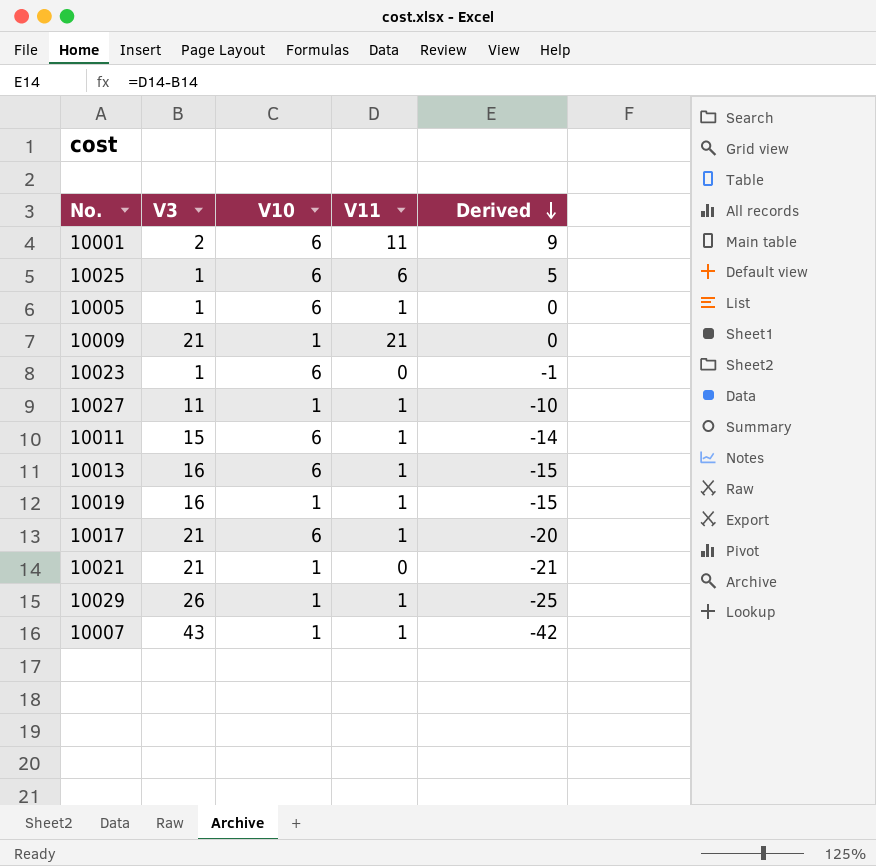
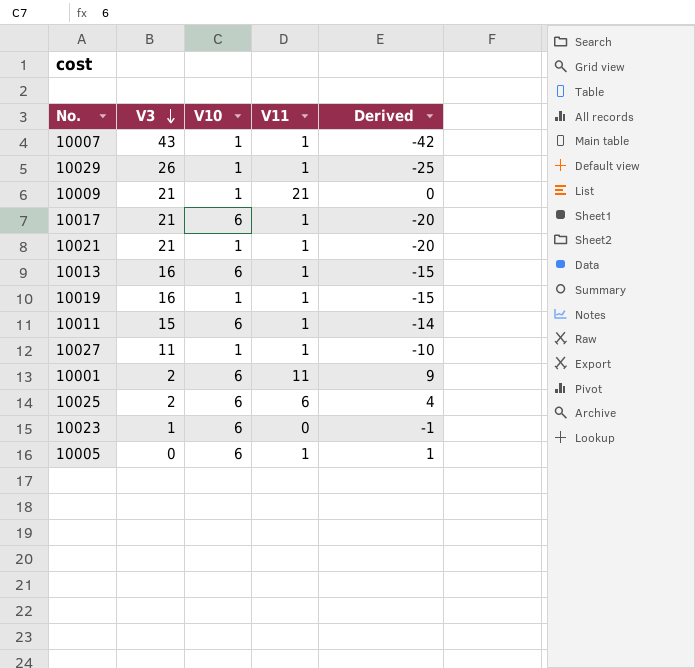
row order: Derived descending -> V3 descending
10021 | V11: 0 -> 1
10021 | Derived: -21 -> -20
10025 | V3: 1 -> 2
10025 | Derived: 5 -> 4
10005 | V3: 1 -> 0
10005 | Derived: 0 -> 1

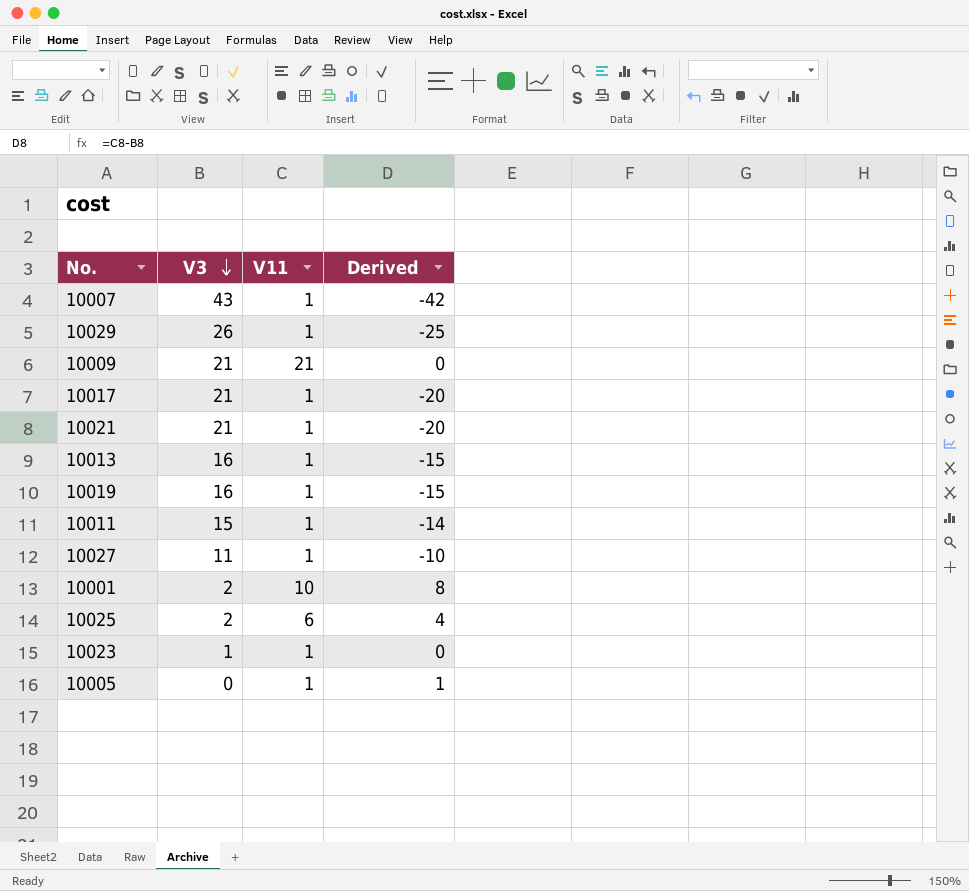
column V10 | position: 3 -> none
10001 | V11: 11 -> 10
10001 | Derived: 9 -> 8
10023 | V11: 0 -> 1
10023 | Derived: -1 -> 0

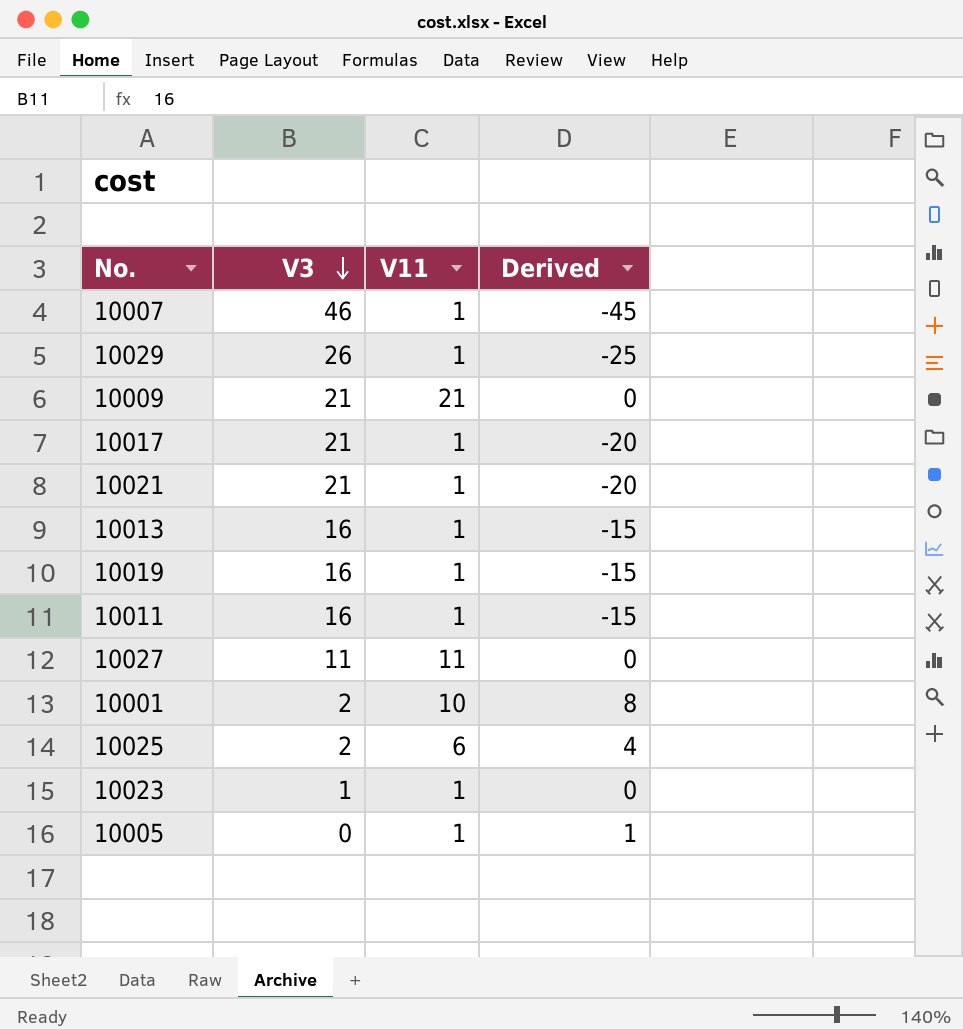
10007 | V3: 43 -> 46
10007 | Derived: -42 -> -45
10011 | V3: 15 -> 16
10011 | Derived: -14 -> -15
10027 | V11: 1 -> 11
10027 | Derived: -10 -> 0

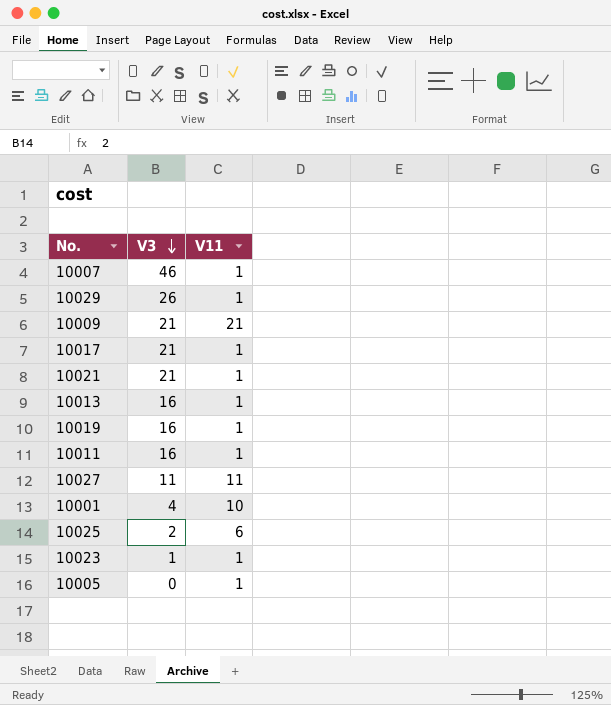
column Derived | formula: [V11] - [V3] -> none
10001 | V3: 2 -> 4

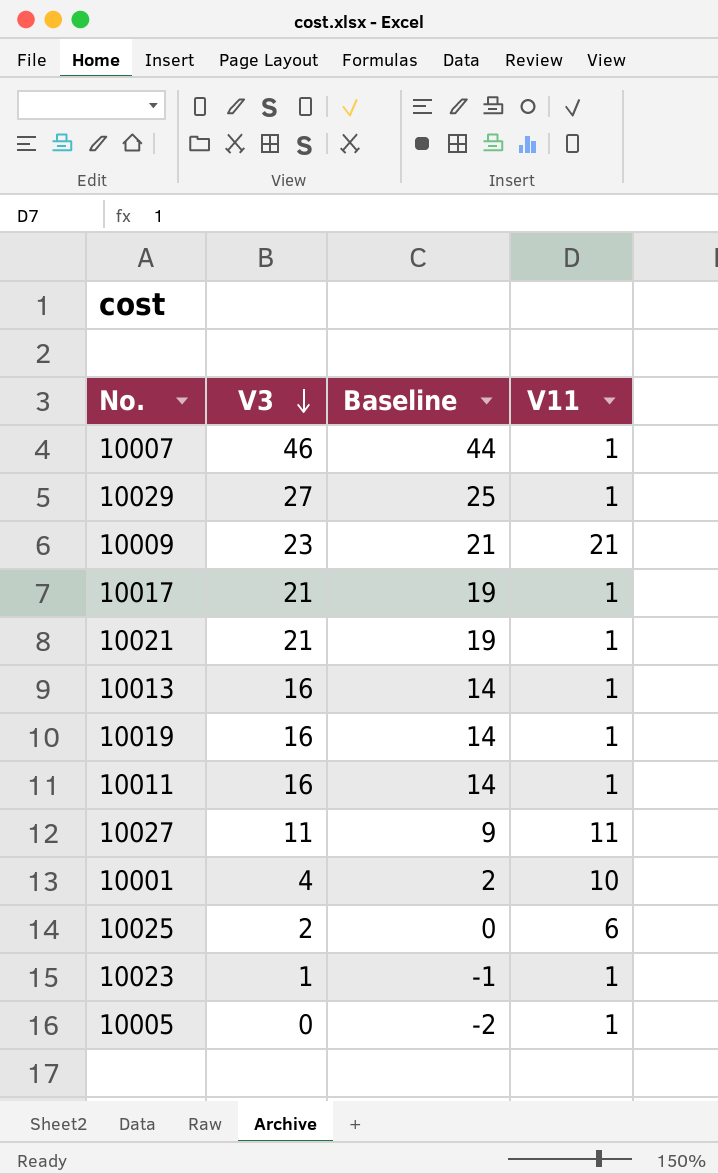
column Baseline | formula: none -> [V3] - 2
10029 | V3: 26 -> 27
10009 | V3: 21 -> 23

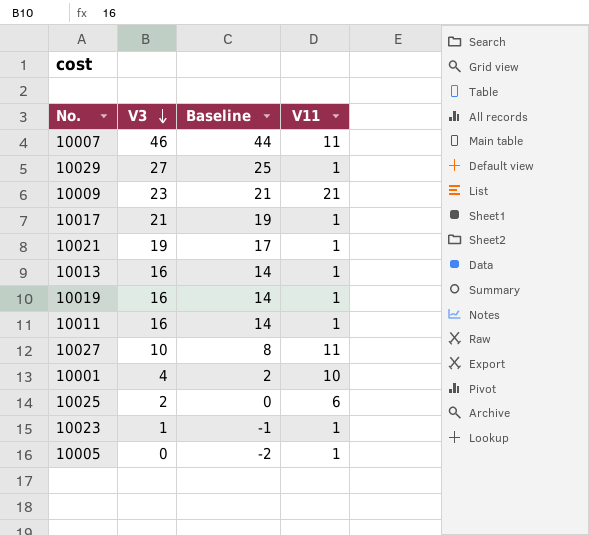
10007 | V11: 1 -> 11
10021 | V3: 21 -> 19
10021 | Baseline: 19 -> 17
10027 | V3: 11 -> 10
10027 | Baseline: 9 -> 8

